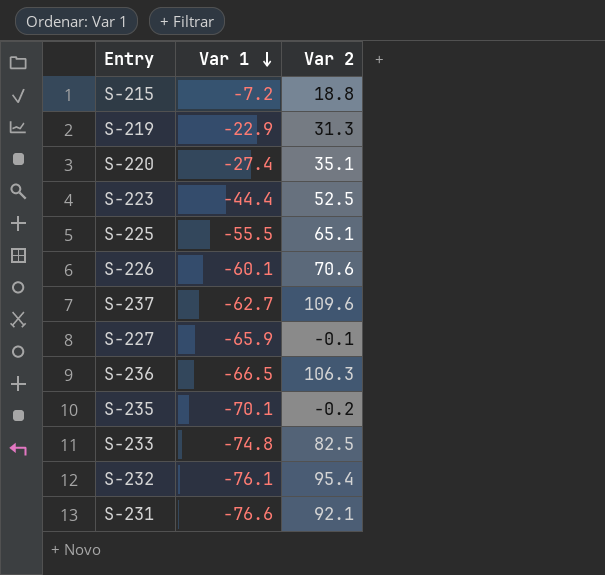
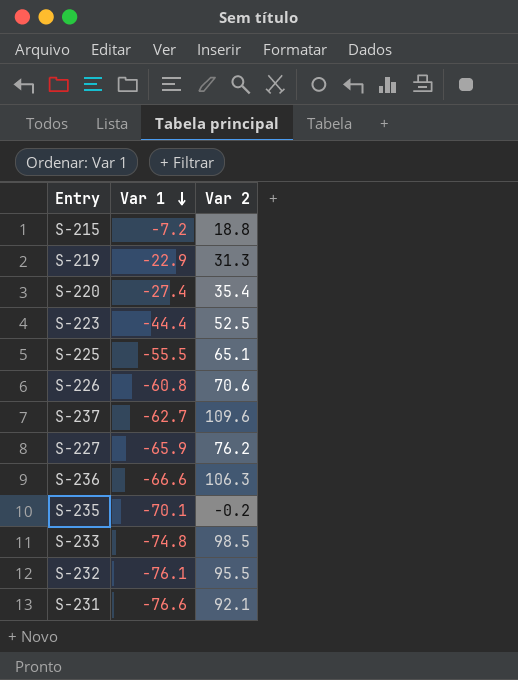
S-220 | Var 2: 35.1 -> 35.4
S-226 | Var 1: -60.1 -> -60.8
S-227 | Var 2: -0.1 -> 76.2
S-236 | Var 1: -66.5 -> -66.6
S-233 | Var 2: 82.5 -> 98.5
S-232 | Var 2: 95.4 -> 95.5

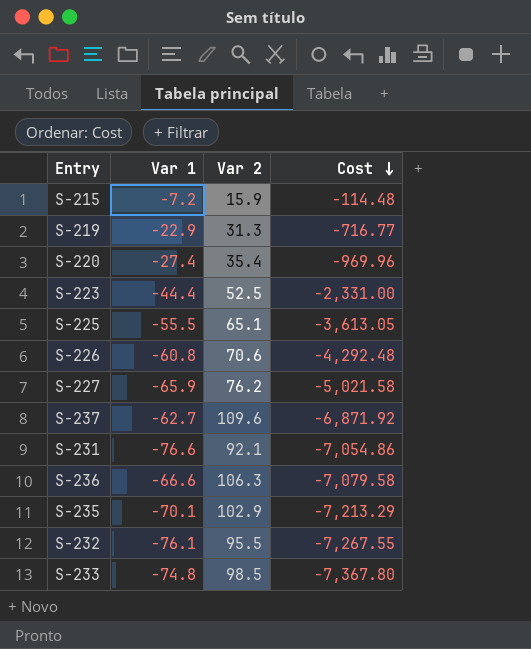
row order: Var 1 descending -> Cost descending
column Cost | formula: none -> [Var 1] * [Var 2]
S-215 | Var 2: 18.8 -> 15.9
S-235 | Var 2: -0.2 -> 102.9

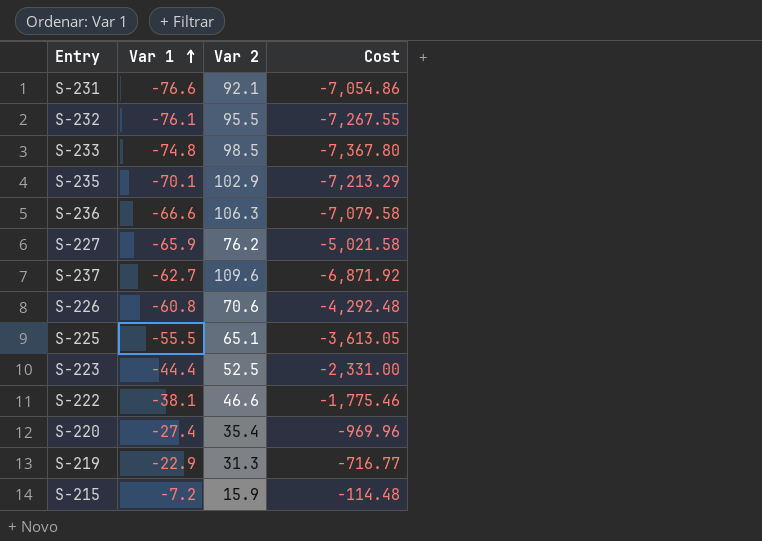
row order: Cost descending -> Var 1 ascending
row S-222: none -> -38.1 | 46.6 | -1,775.46

